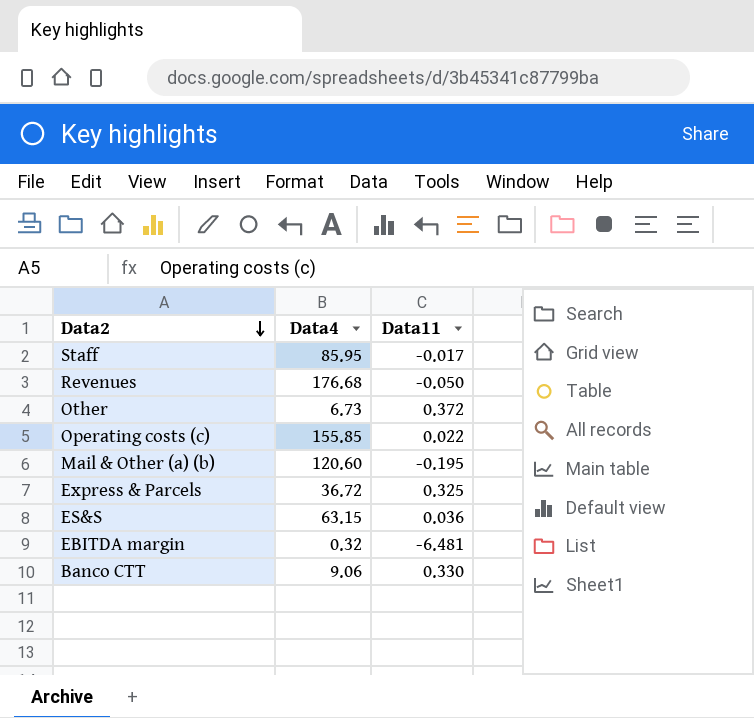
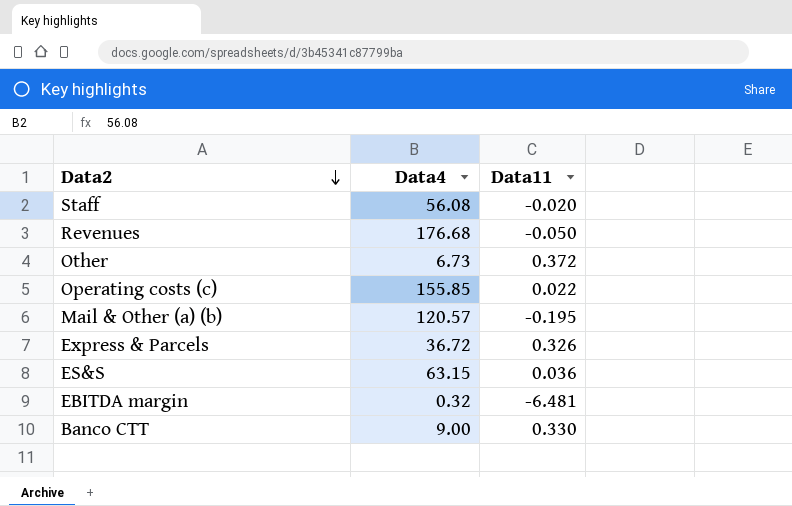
Staff | Data4: 85.95 -> 56.08
Staff | Data11: -0.017 -> -0.020
Mail & Other (a) (b) | Data4: 120.60 -> 120.57
Express & Parcels | Data11: 0.325 -> 0.326
Banco CTT | Data4: 9.06 -> 9.00

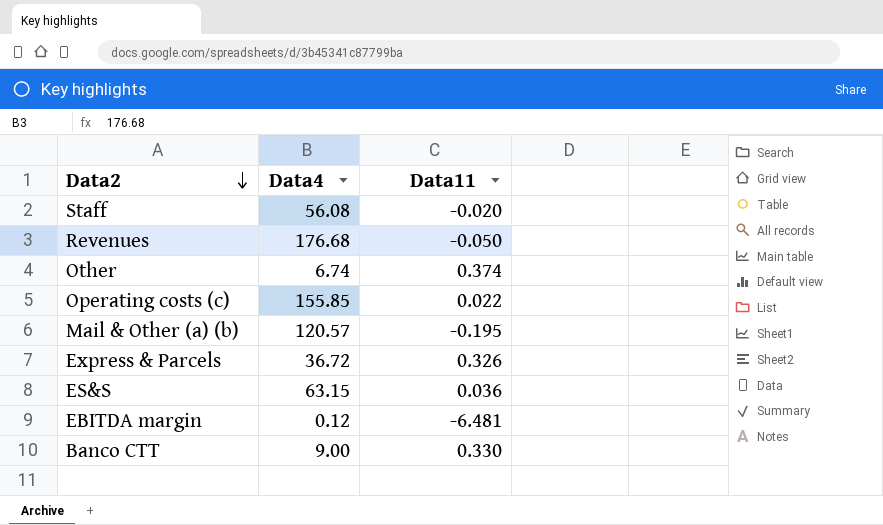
Other | Data4: 6.73 -> 6.74
Other | Data11: 0.372 -> 0.374
EBITDA margin | Data4: 0.32 -> 0.12

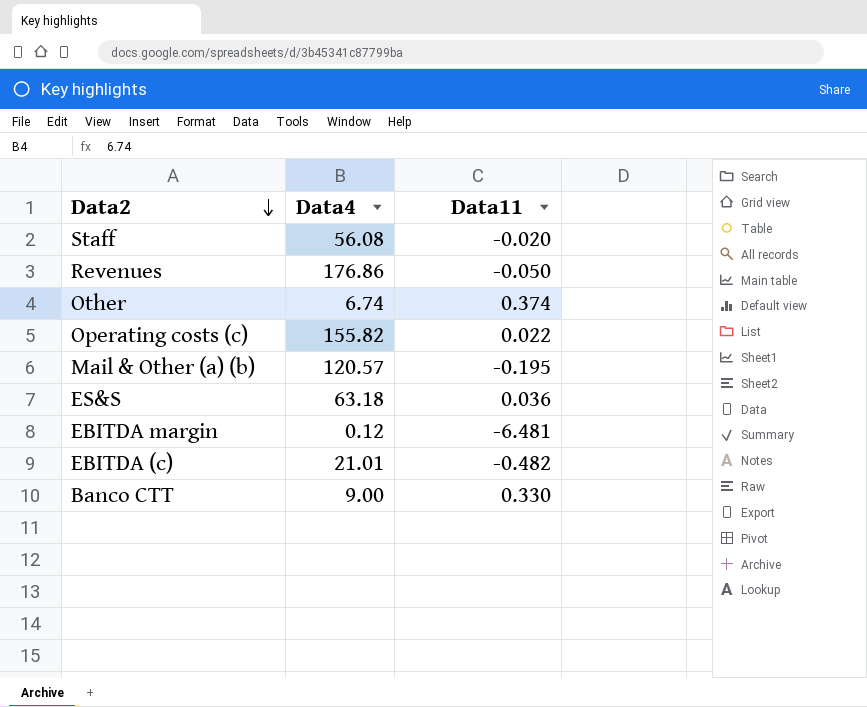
row Express & Parcels: 36.72 | 0.326 -> none
Revenues | Data4: 176.68 -> 176.86
Operating costs (c) | Data4: 155.85 -> 155.82
ES&S | Data4: 63.15 -> 63.18
row EBITDA (c): none -> 21.01 | -0.482

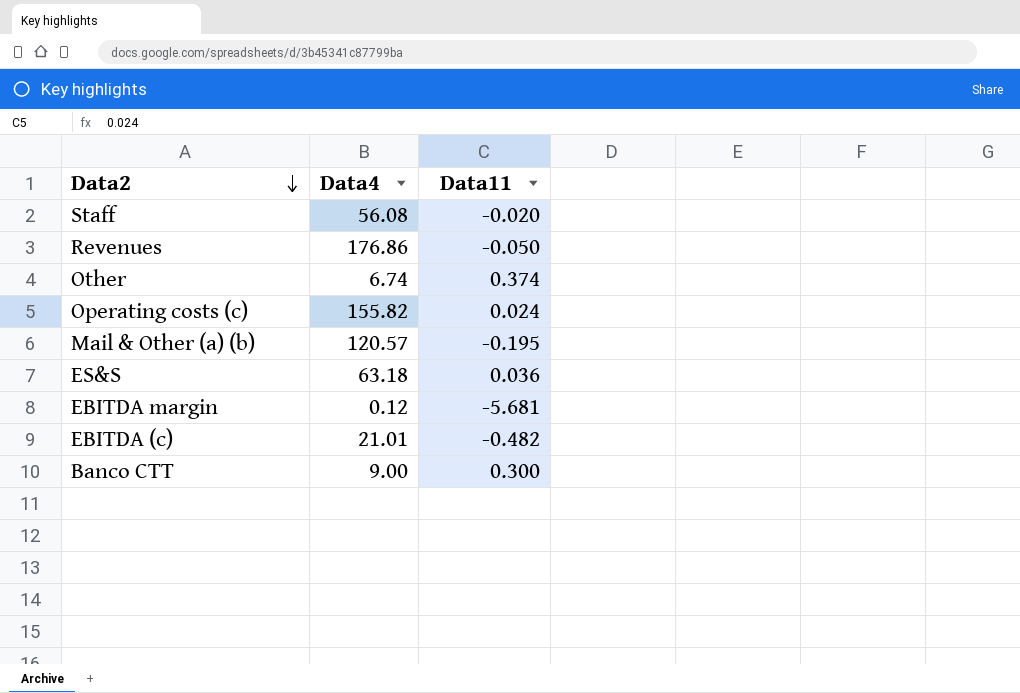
Operating costs (c) | Data11: 0.022 -> 0.024
EBITDA margin | Data11: -6.481 -> -5.681
Banco CTT | Data11: 0.330 -> 0.300

